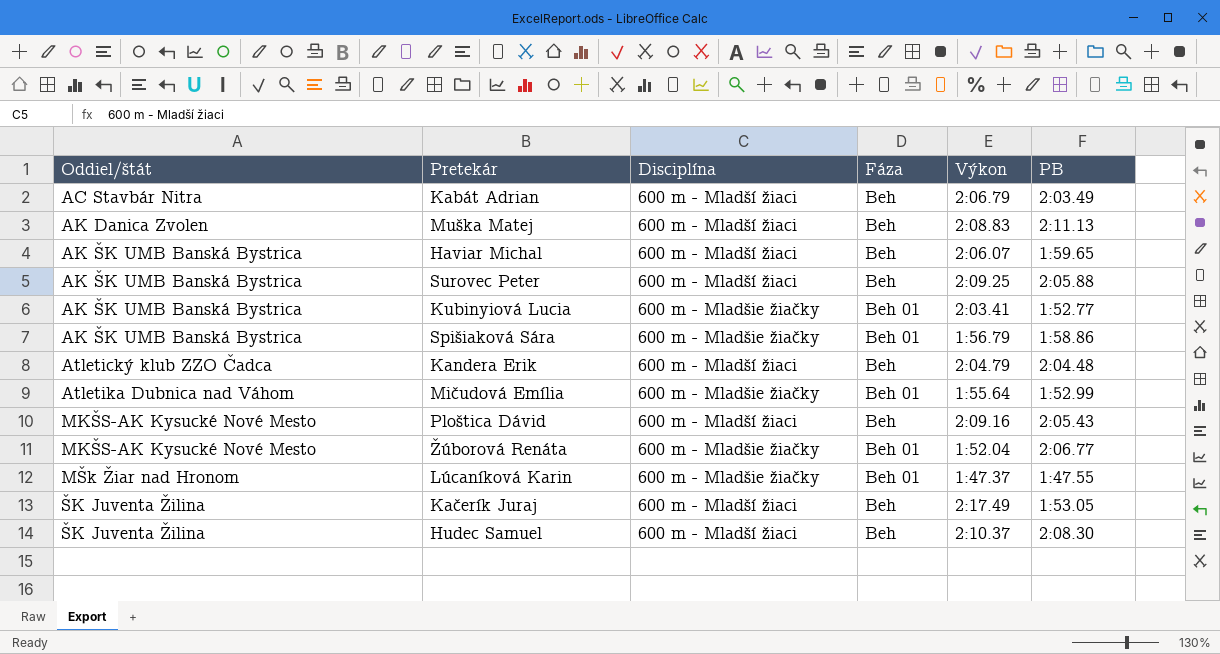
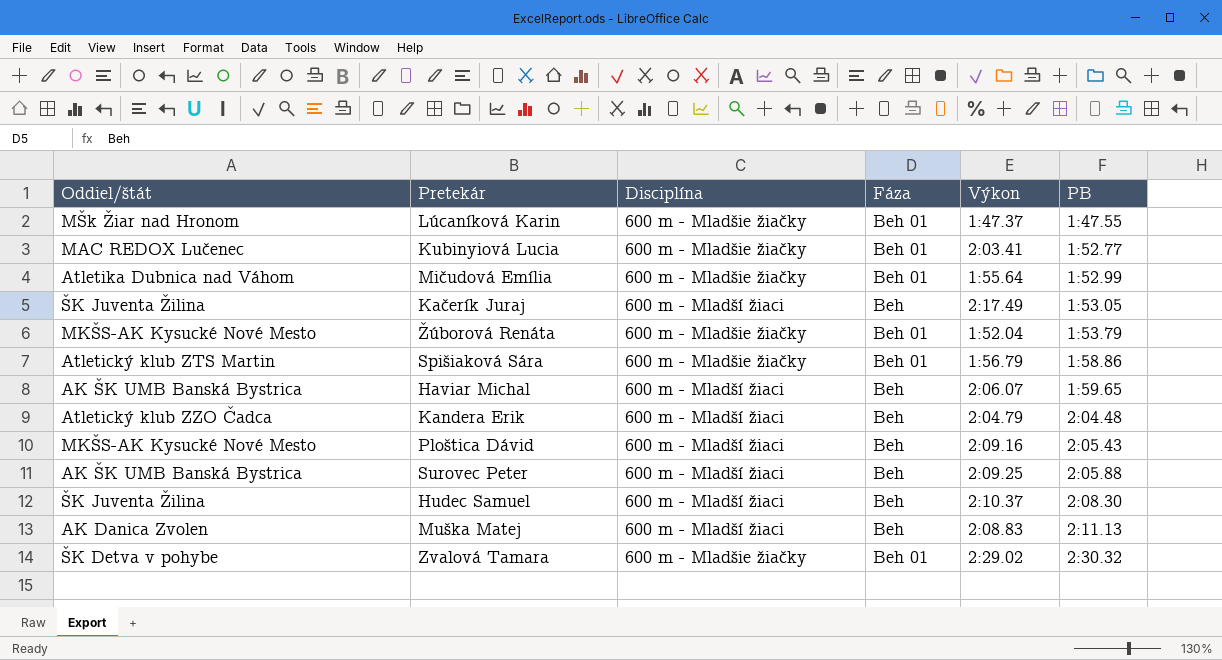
row order: Oddiel/štát ascending -> PB ascending
row Kabát Adrian: AC Stavbár Nitra | 600 m - Mladší žiaci | Beh | 2:06.79 | 2:03.49 -> none
Kubinyiová Lucia | Oddiel/štát: AK ŠK UMB Banská Bystrica -> MAC REDOX Lučenec
Žúborová Renáta | PB: 2:06.77 -> 1:53.79
Spišiaková Sára | Oddiel/štát: AK ŠK UMB Banská Bystrica -> Atletický klub ZTS Martin
row Zvalová Tamara: none -> ŠK Detva v pohybe | 600 m - Mladšie žiačky | Beh 01 | 2:29.02 | 2:30.32

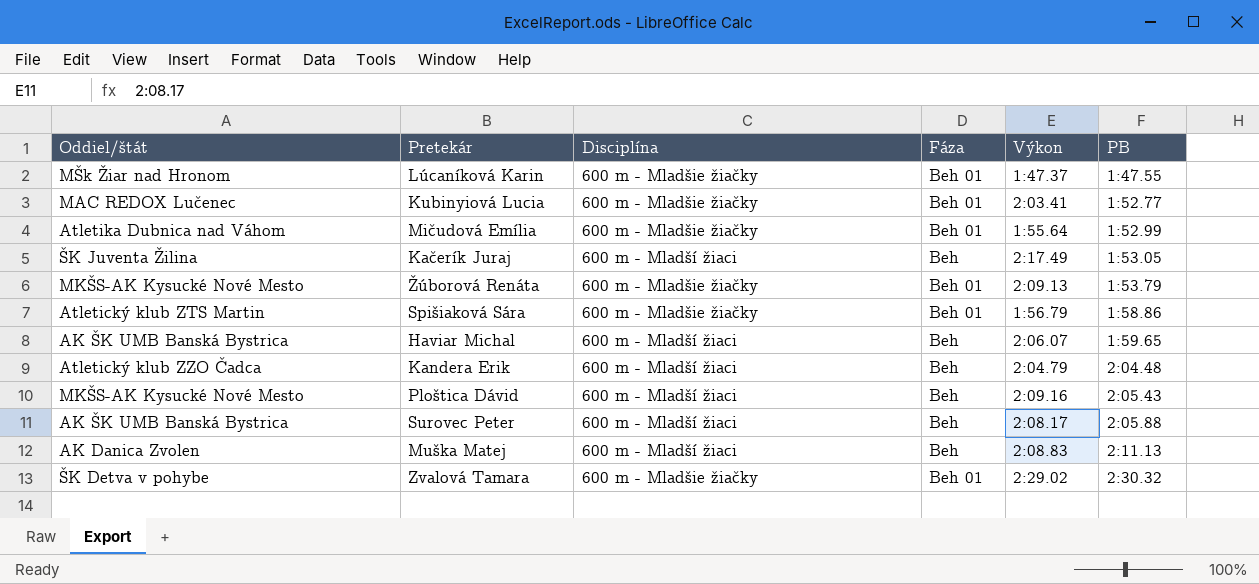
row Hudec Samuel: ŠK Juventa Žilina | 600 m - Mladší žiaci | Beh | 2:10.37 | 2:08.30 -> none
Žúborová Renáta | Výkon: 1:52.04 -> 2:09.13
Surovec Peter | Výkon: 2:09.25 -> 2:08.17

